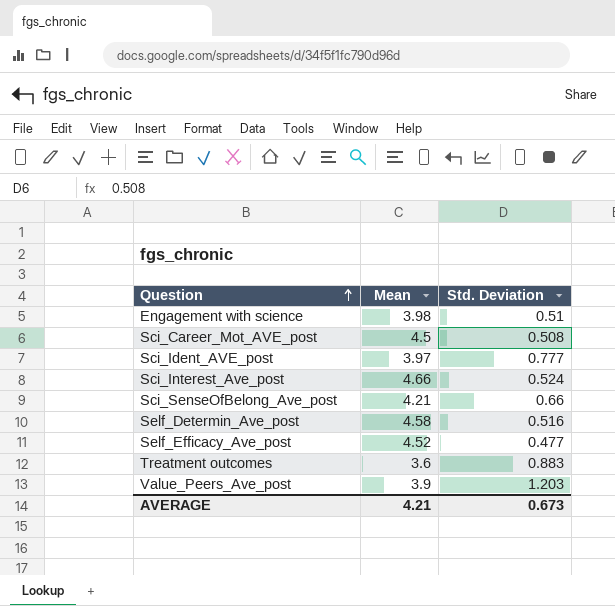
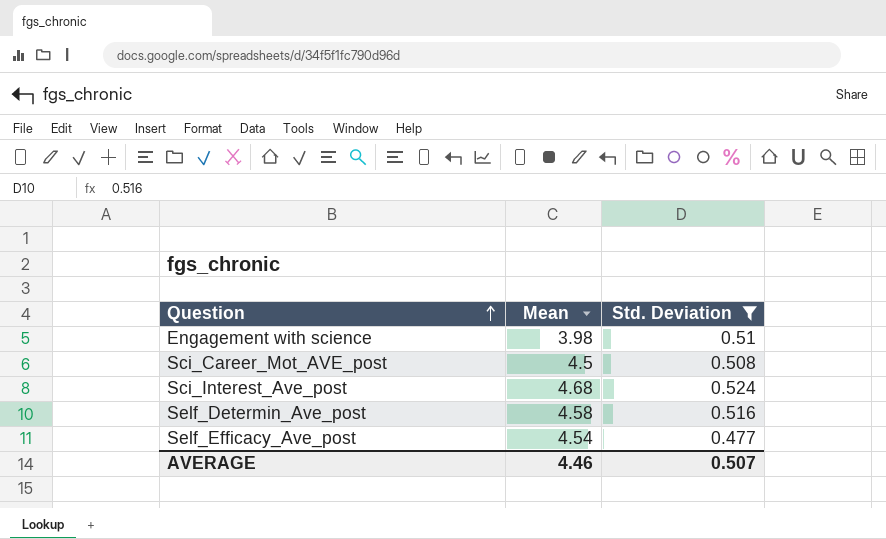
filter: none -> Std. Deviation <= 0.524
Sci_Interest_Ave_post | Mean: 4.66 -> 4.68
Self_Efficacy_Ave_post | Mean: 4.52 -> 4.54
AVERAGE | Mean: 4.21 -> 4.46
AVERAGE | Std. Deviation: 0.673 -> 0.507

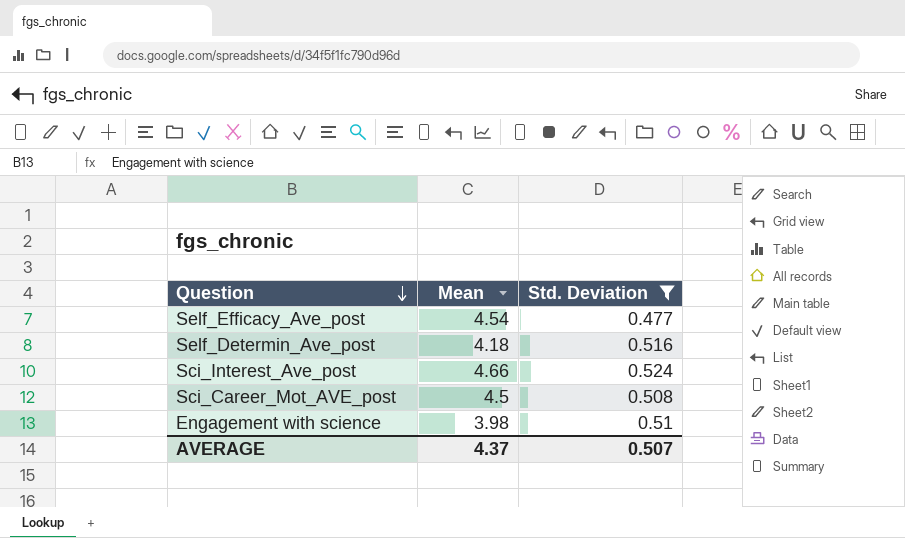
row order: Question ascending -> Question descending
Self_Determin_Ave_post | Mean: 4.58 -> 4.18
Sci_Interest_Ave_post | Mean: 4.68 -> 4.66
AVERAGE | Mean: 4.46 -> 4.37

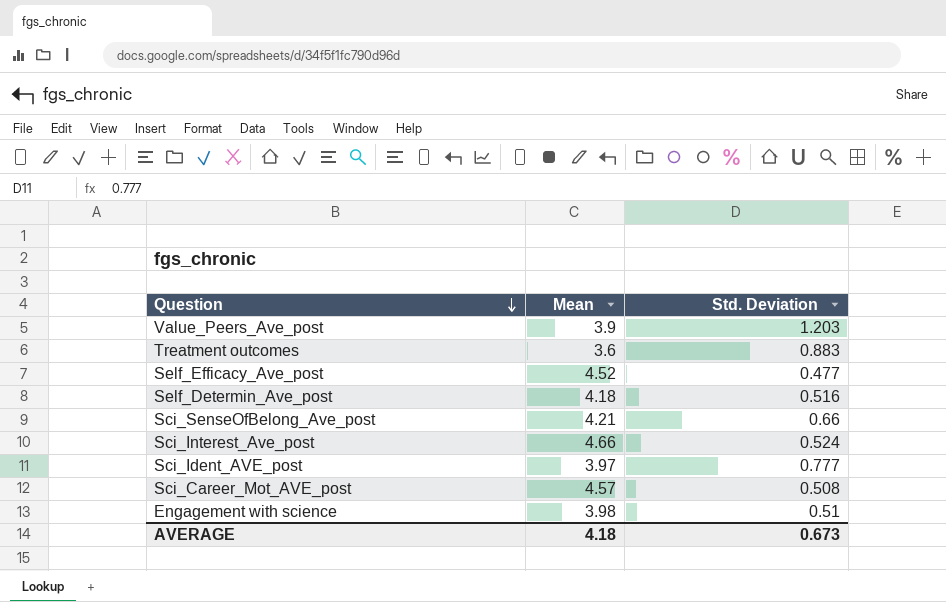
filter: Std. Deviation <= 0.524 -> none
Self_Efficacy_Ave_post | Mean: 4.54 -> 4.52
Sci_Career_Mot_AVE_post | Mean: 4.5 -> 4.57
AVERAGE | Mean: 4.37 -> 4.18
AVERAGE | Std. Deviation: 0.507 -> 0.673

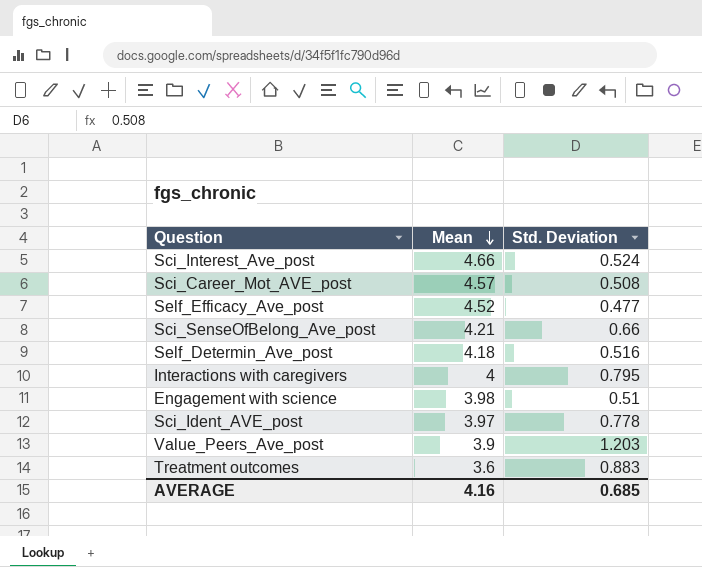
row order: Question descending -> Mean descending
row Interactions with caregivers: none -> 4 | 0.795
Sci_Ident_AVE_post | Std. Deviation: 0.777 -> 0.778
AVERAGE | Mean: 4.18 -> 4.16
AVERAGE | Std. Deviation: 0.673 -> 0.685

